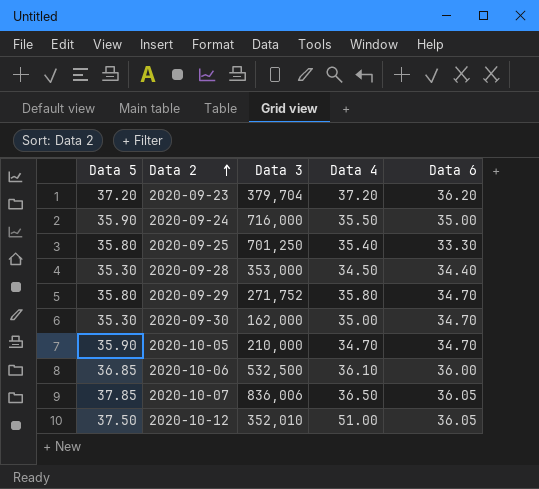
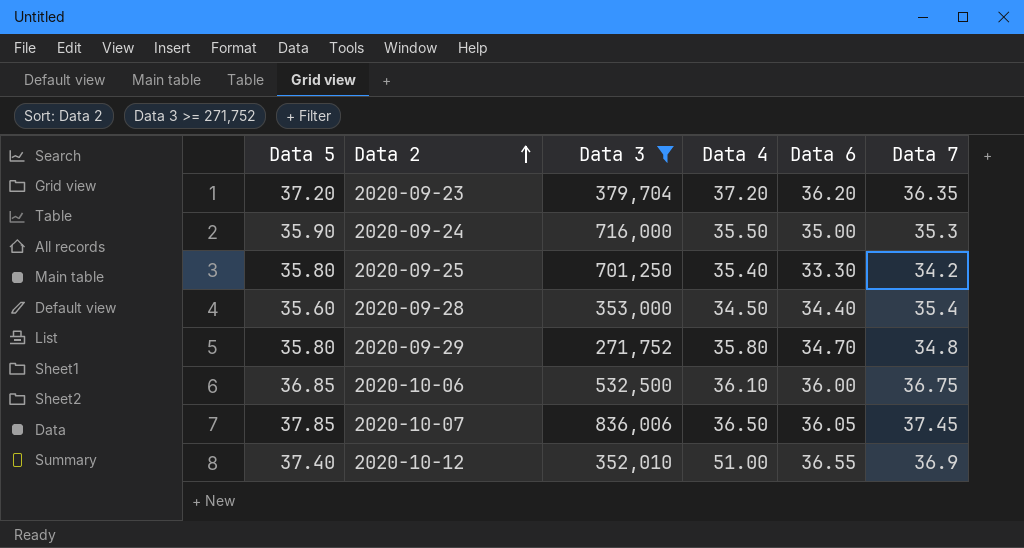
filter: none -> Data 3 >= 271,752
column Data 7 | position: none -> 6
2020-09-28 | Data 5: 35.30 -> 35.60
2020-10-12 | Data 5: 37.50 -> 37.40
2020-10-12 | Data 6: 36.05 -> 36.55

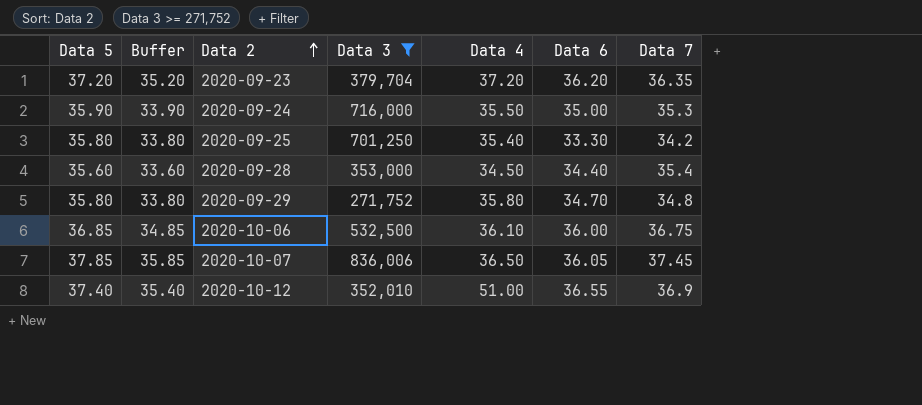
column Buffer | formula: none -> [Data 5] - 2

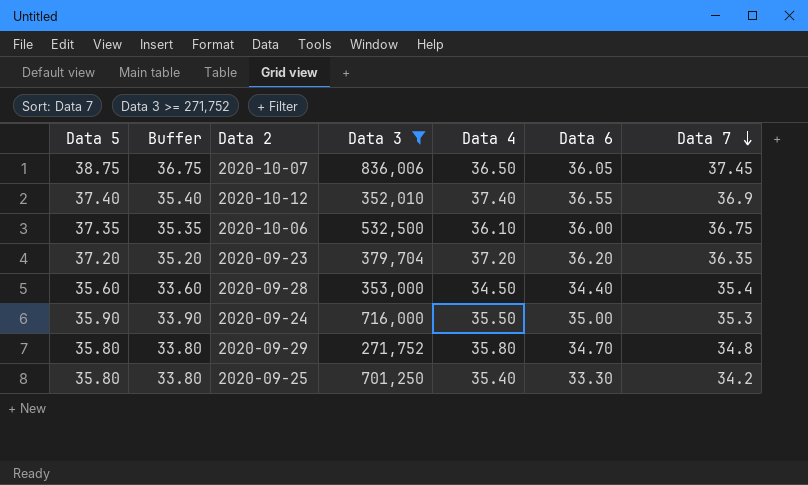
row order: Data 2 ascending -> Data 7 descending
2020-10-07 | Data 5: 37.85 -> 38.75
2020-10-07 | Buffer: 35.85 -> 36.75
2020-10-12 | Data 4: 51.00 -> 37.40
2020-10-06 | Data 5: 36.85 -> 37.35
2020-10-06 | Buffer: 34.85 -> 35.35

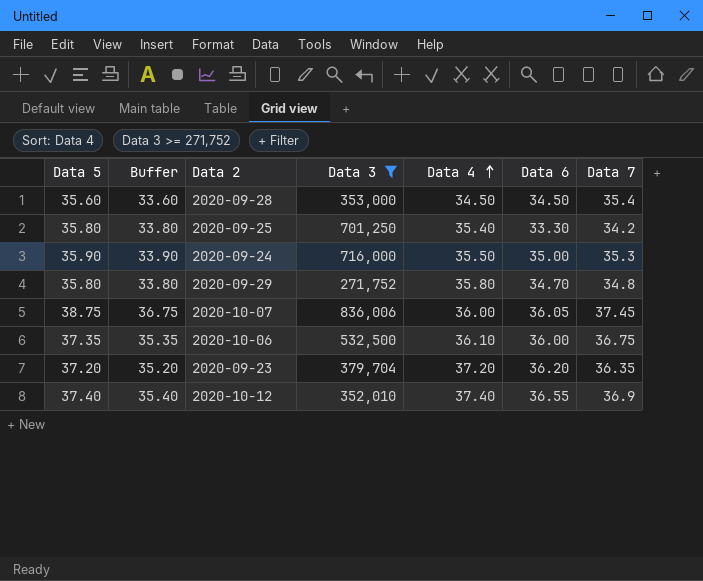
row order: Data 7 descending -> Data 4 ascending
2020-09-28 | Data 6: 34.40 -> 34.50
2020-10-07 | Data 4: 36.50 -> 36.00

